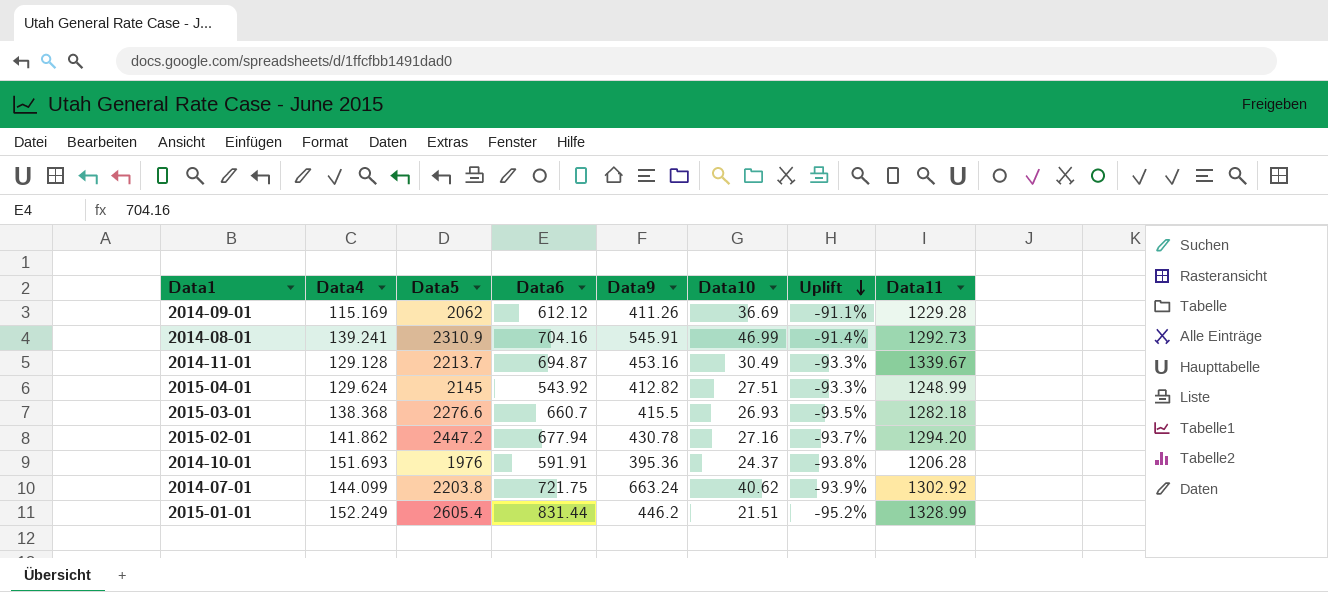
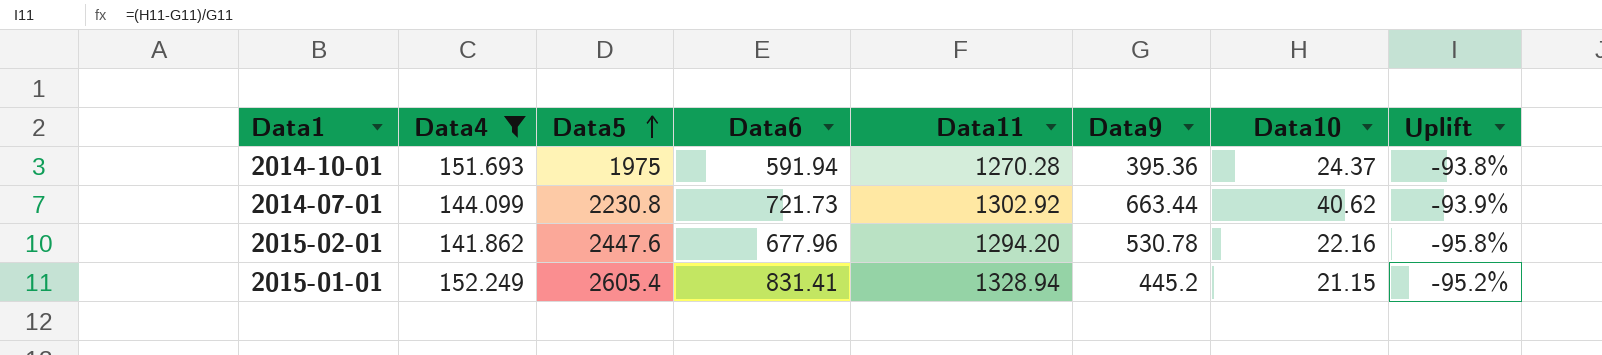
filter: none -> Data4 >= 141.862
row order: Uplift descending -> Data5 ascending
column Data11 | position: 8 -> 5
2014-10-01 | Data5: 1976 -> 1975
2014-10-01 | Data6: 591.91 -> 591.94
2014-10-01 | Data11: 1206.28 -> 1270.28
2014-07-01 | Data5: 2203.8 -> 2230.8
2014-07-01 | Data6: 721.75 -> 721.73
2014-07-01 | Data9: 663.24 -> 663.44
2015-02-01 | Data5: 2447.2 -> 2447.6
2015-02-01 | Data6: 677.94 -> 677.96
2015-02-01 | Data9: 430.78 -> 530.78
2015-02-01 | Data10: 27.16 -> 22.16
2015-02-01 | Uplift: -93.7% -> -95.8%
2015-01-01 | Data6: 831.44 -> 831.41
2015-01-01 | Data11: 1328.99 -> 1328.94
2015-01-01 | Data9: 446.2 -> 445.2
2015-01-01 | Data10: 21.51 -> 21.15

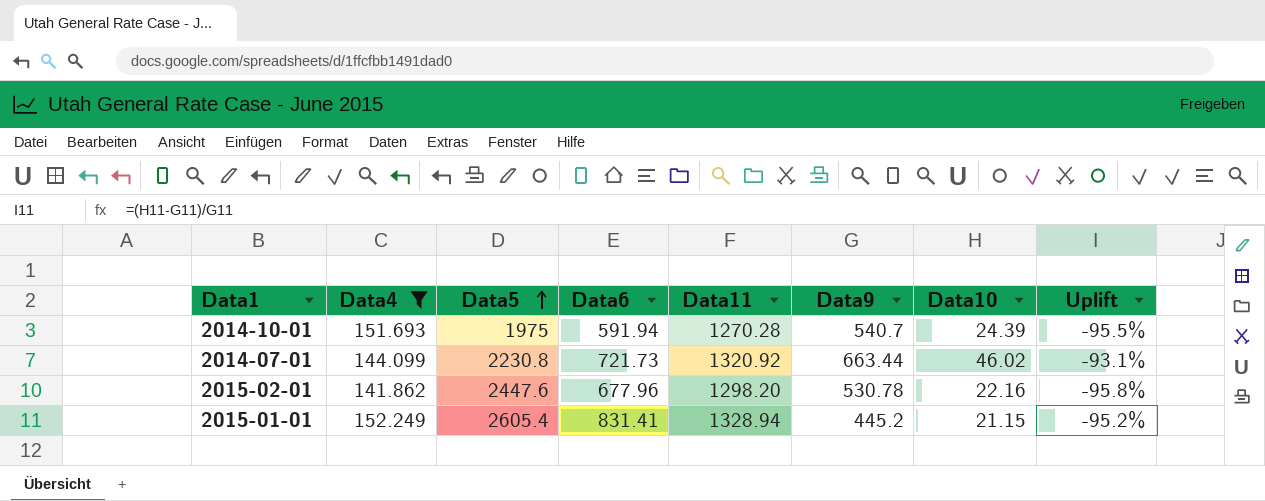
2014-10-01 | Data9: 395.36 -> 540.7
2014-10-01 | Data10: 24.37 -> 24.39
2014-10-01 | Uplift: -93.8% -> -95.5%
2014-07-01 | Data11: 1302.92 -> 1320.92
2014-07-01 | Data10: 40.62 -> 46.02
2014-07-01 | Uplift: -93.9% -> -93.1%
2015-02-01 | Data11: 1294.20 -> 1298.20

